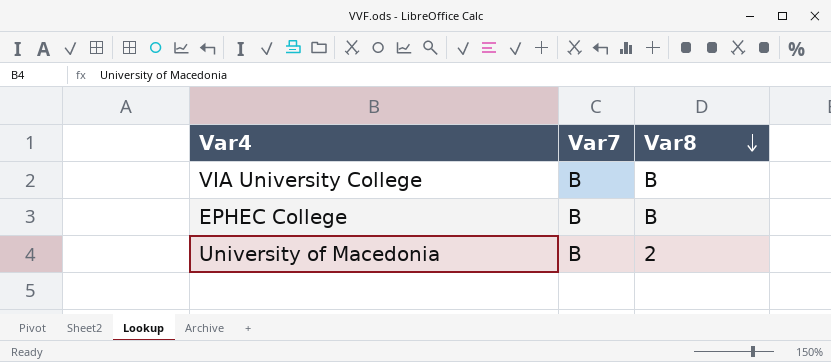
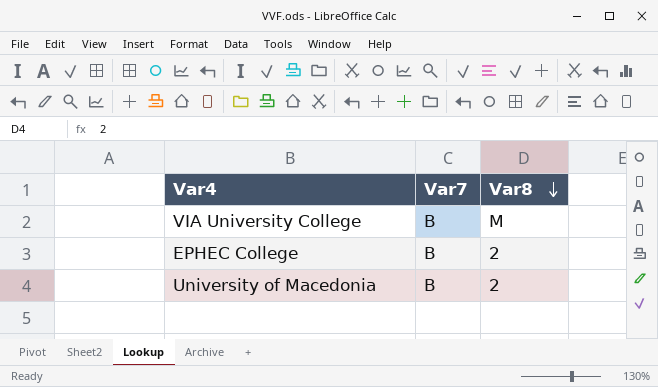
VIA University College | Var8: B -> M
EPHEC College | Var8: B -> 2

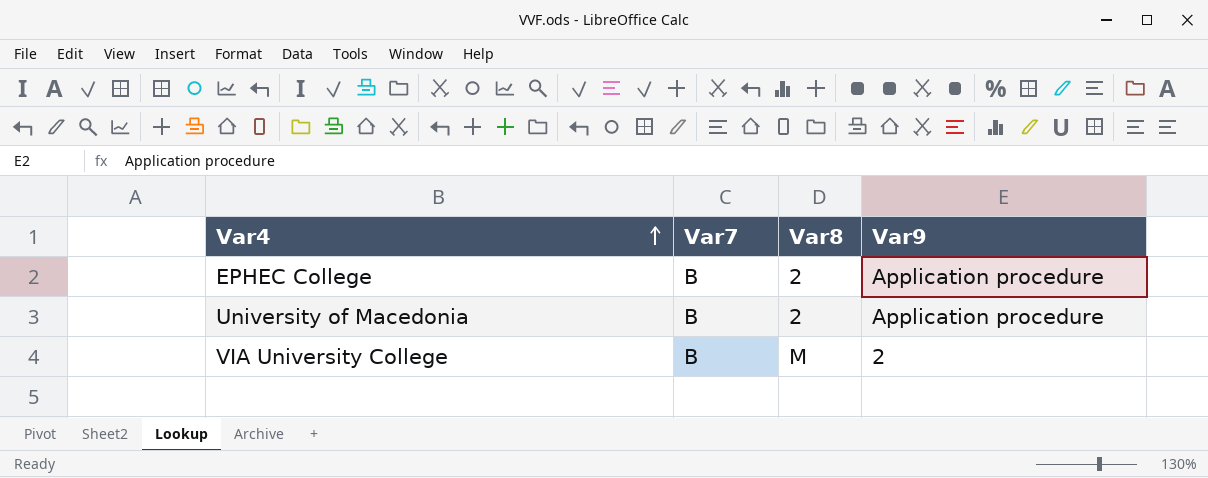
row order: Var8 descending -> Var4 ascending
column Var9 | position: none -> 4

